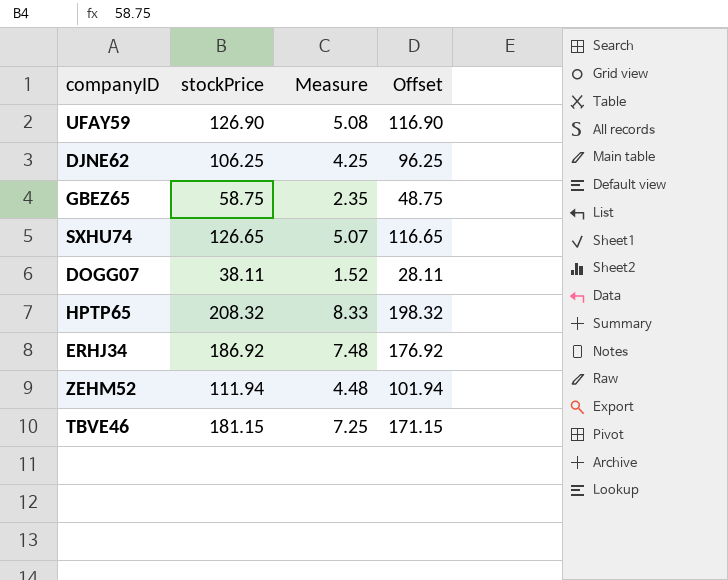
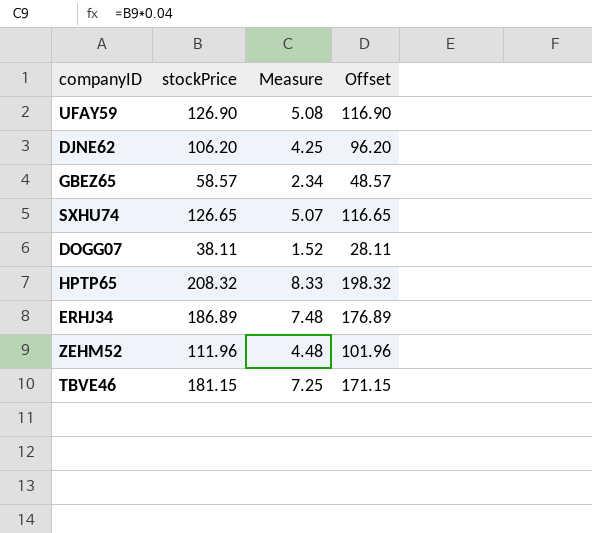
DJNE62 | stockPrice: 106.25 -> 106.20
DJNE62 | Offset: 96.25 -> 96.20
GBEZ65 | stockPrice: 58.75 -> 58.57
GBEZ65 | Measure: 2.35 -> 2.34
GBEZ65 | Offset: 48.75 -> 48.57
ERHJ34 | stockPrice: 186.92 -> 186.89
ERHJ34 | Offset: 176.92 -> 176.89
ZEHM52 | stockPrice: 111.94 -> 111.96
ZEHM52 | Offset: 101.94 -> 101.96

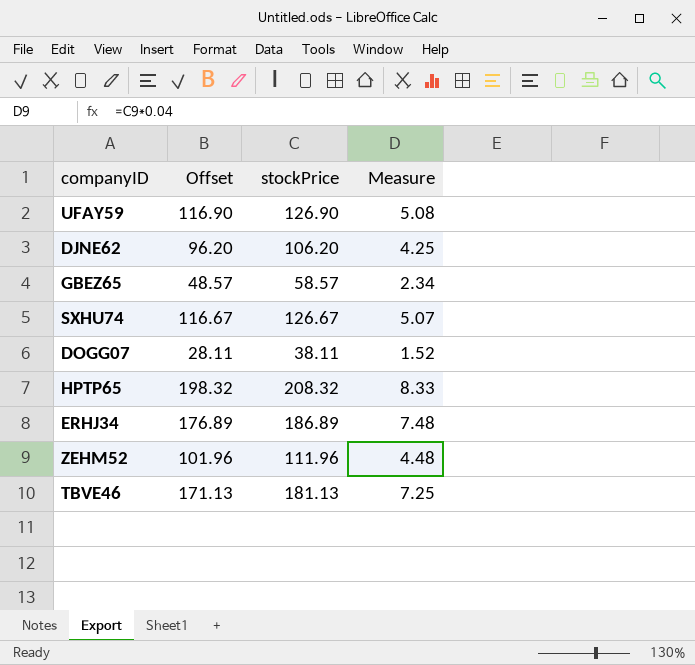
column Offset | position: 4 -> 2
SXHU74 | Offset: 116.65 -> 116.67
SXHU74 | stockPrice: 126.65 -> 126.67
TBVE46 | Offset: 171.15 -> 171.13
TBVE46 | stockPrice: 181.15 -> 181.13

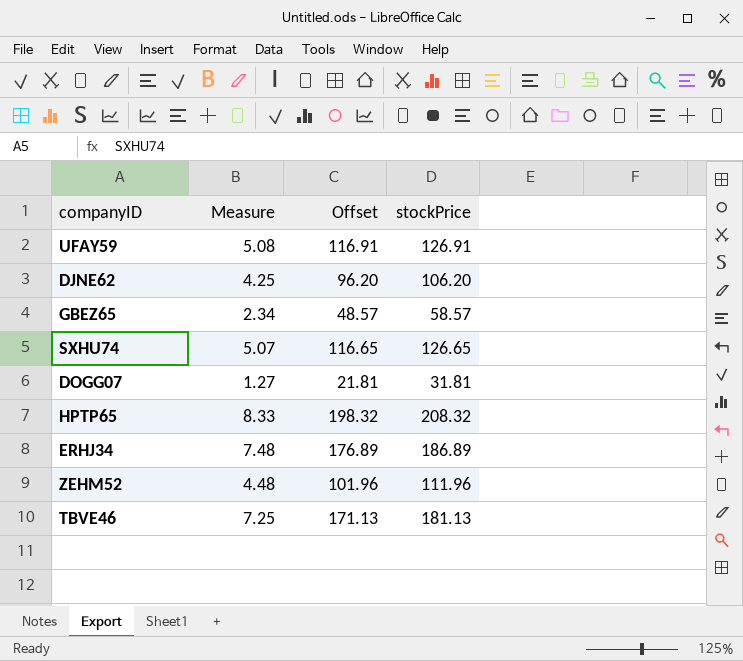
column Measure | position: 4 -> 2
UFAY59 | Offset: 116.90 -> 116.91
UFAY59 | stockPrice: 126.90 -> 126.91
SXHU74 | Offset: 116.67 -> 116.65
SXHU74 | stockPrice: 126.67 -> 126.65
DOGG07 | Measure: 1.52 -> 1.27
DOGG07 | Offset: 28.11 -> 21.81
DOGG07 | stockPrice: 38.11 -> 31.81

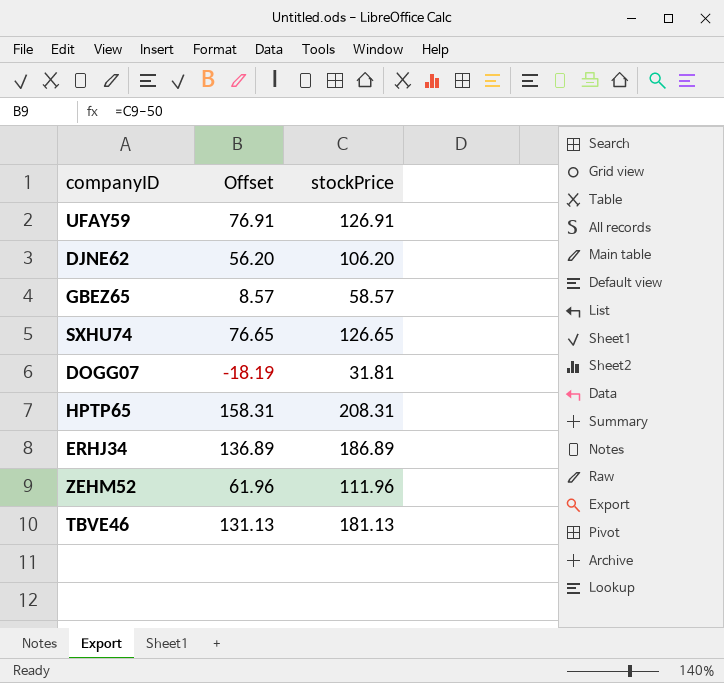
column Measure | formula: [stockPrice] * 0.04 -> none
column Offset | formula: [stockPrice] - 10 -> [stockPrice] - 50
HPTP65 | stockPrice: 208.32 -> 208.31

